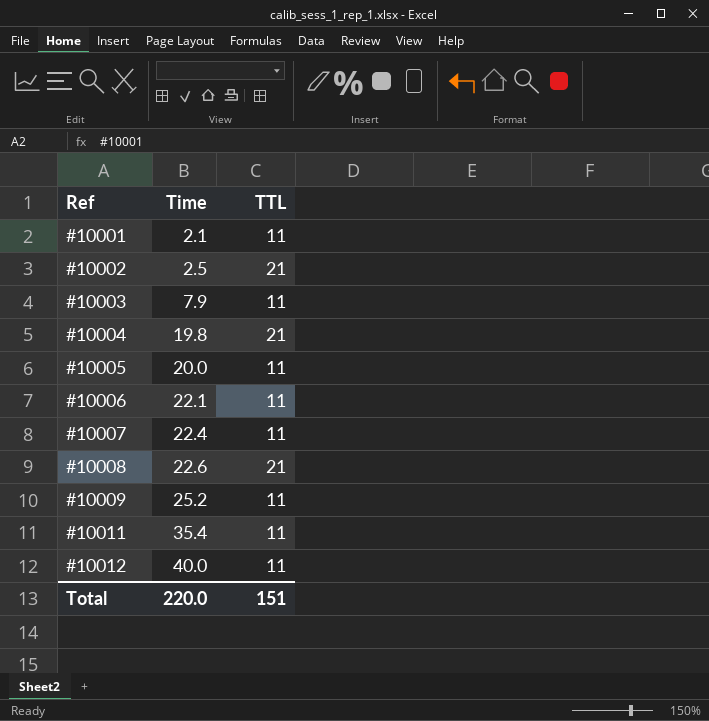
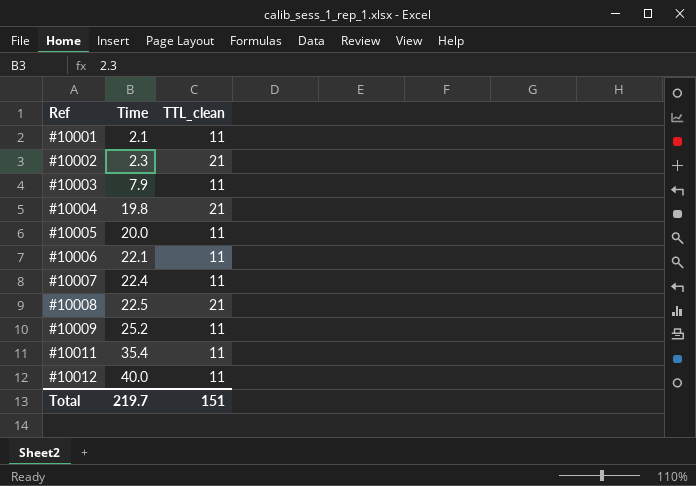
column name: TTL -> TTL_clean
#10002 | Time: 2.5 -> 2.3
#10008 | Time: 22.6 -> 22.5
Total | Time: 220.0 -> 219.7

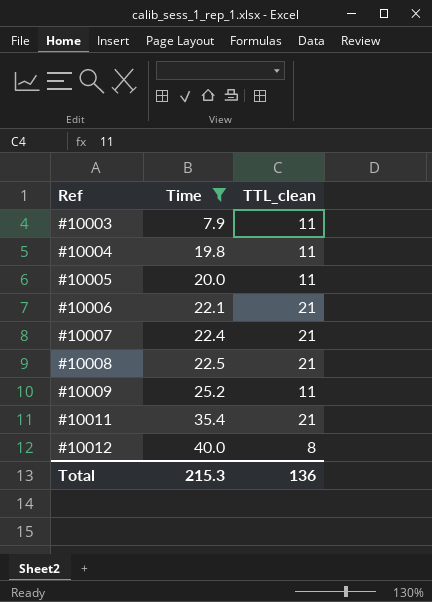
filter: none -> Time >= 7.9
#10004 | TTL_clean: 21 -> 11
#10006 | TTL_clean: 11 -> 21
#10007 | TTL_clean: 11 -> 21
#10011 | TTL_clean: 11 -> 21
#10012 | TTL_clean: 11 -> 8
Total | Time: 219.7 -> 215.3
Total | TTL_clean: 151 -> 136

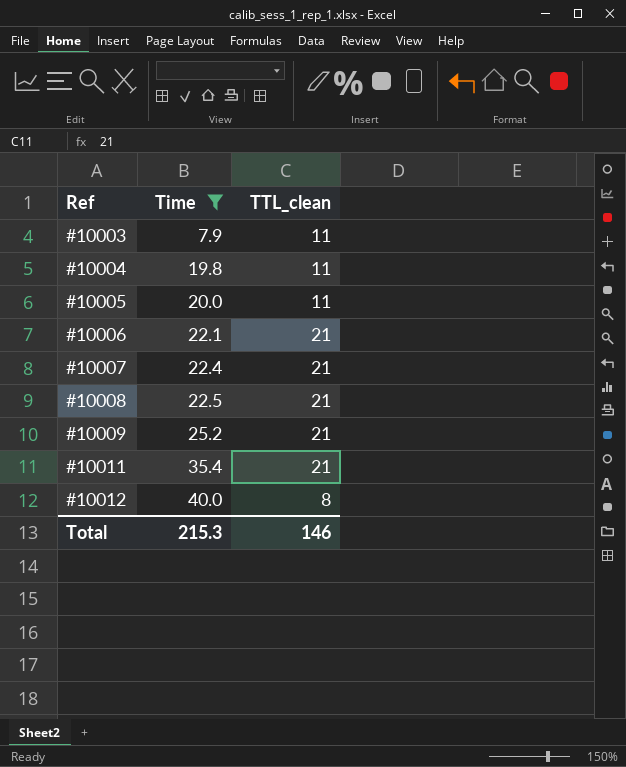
#10009 | TTL_clean: 11 -> 21
Total | TTL_clean: 136 -> 146

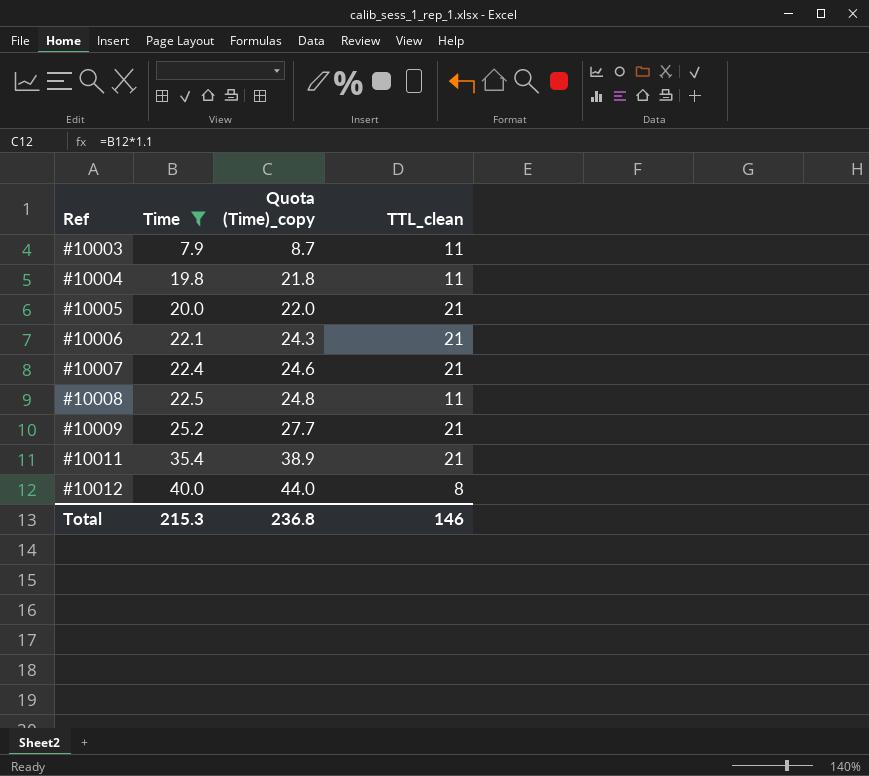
column Quota (Time)_copy | formula: none -> [Time] * 1.1
#10005 | TTL_clean: 11 -> 21
#10008 | TTL_clean: 21 -> 11

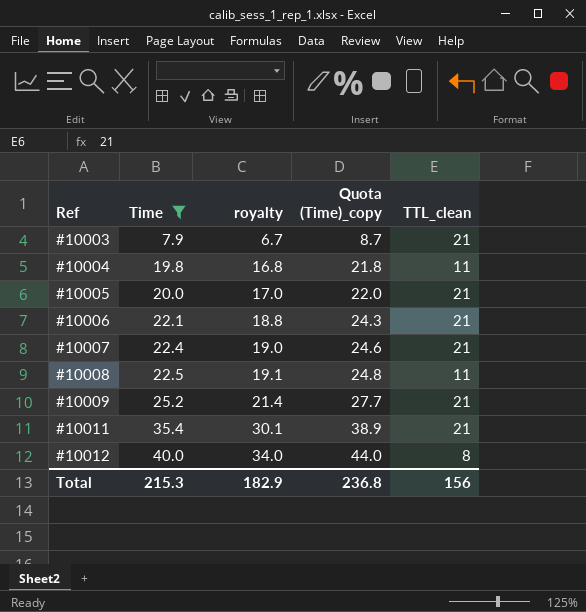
column royalty | formula: none -> [Time] * 0.85
#10003 | TTL_clean: 11 -> 21
Total | TTL_clean: 146 -> 156

